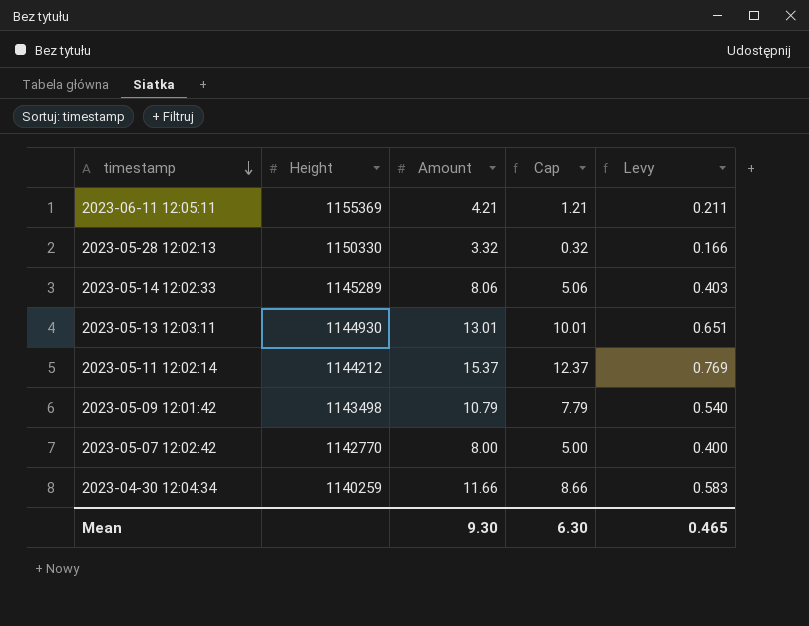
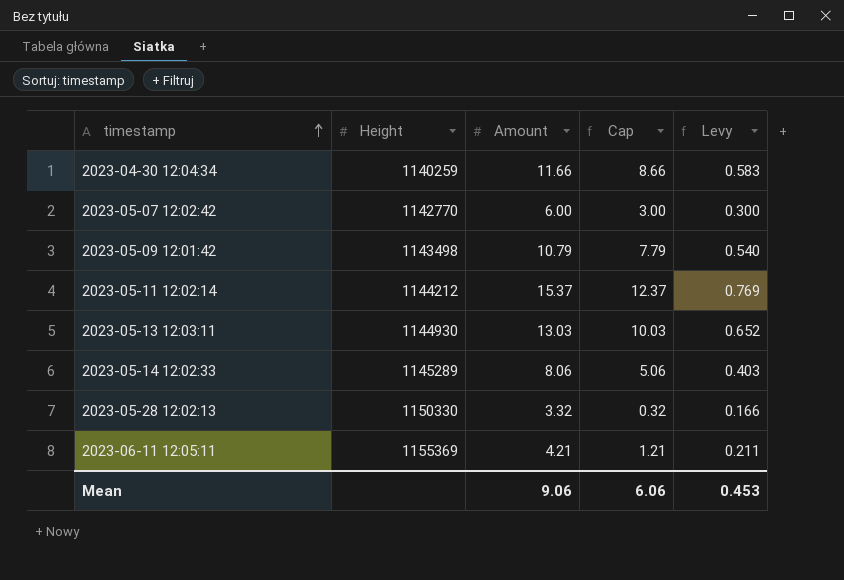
row order: timestamp descending -> timestamp ascending
2023-05-07 12:02:42 | Amount: 8.00 -> 6.00
2023-05-07 12:02:42 | Cap: 5.00 -> 3.00
2023-05-07 12:02:42 | Levy: 0.400 -> 0.300
2023-05-13 12:03:11 | Amount: 13.01 -> 13.03
2023-05-13 12:03:11 | Cap: 10.01 -> 10.03
2023-05-13 12:03:11 | Levy: 0.651 -> 0.652
Mean | Amount: 9.30 -> 9.06
Mean | Cap: 6.30 -> 6.06
Mean | Levy: 0.465 -> 0.453

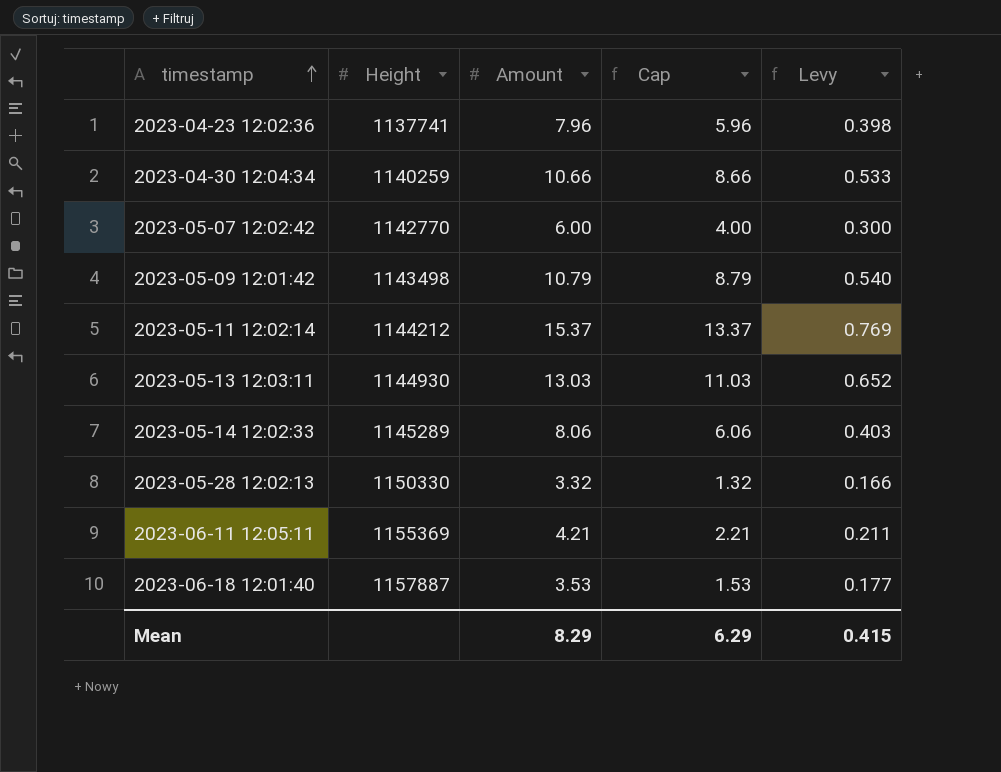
column Cap | formula: [Amount] - 3 -> [Amount] - 2
row 2023-04-23 12:02:36: none -> 1137741 | 7.96 | 5.96 | 0.398
2023-04-30 12:04:34 | Amount: 11.66 -> 10.66
2023-04-30 12:04:34 | Levy: 0.583 -> 0.533
row 2023-06-18 12:01:40: none -> 1157887 | 3.53 | 1.53 | 0.177
Mean | Amount: 9.06 -> 8.29
Mean | Cap: 6.06 -> 6.29
Mean | Levy: 0.453 -> 0.415

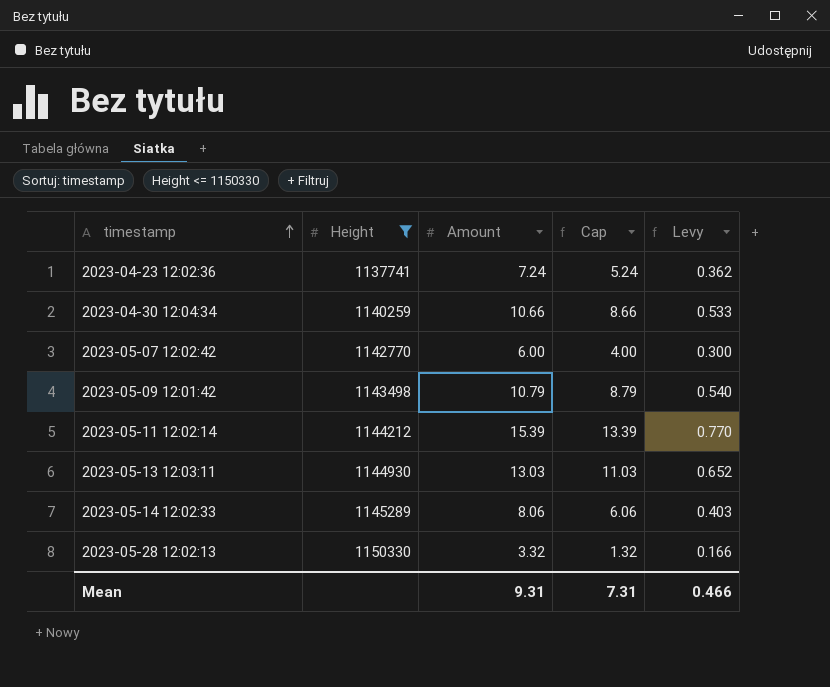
filter: none -> Height <= 1150330
2023-04-23 12:02:36 | Amount: 7.96 -> 7.24
2023-04-23 12:02:36 | Cap: 5.96 -> 5.24
2023-04-23 12:02:36 | Levy: 0.398 -> 0.362
2023-05-11 12:02:14 | Amount: 15.37 -> 15.39
2023-05-11 12:02:14 | Cap: 13.37 -> 13.39
2023-05-11 12:02:14 | Levy: 0.769 -> 0.770
Mean | Amount: 8.29 -> 9.31
Mean | Cap: 6.29 -> 7.31
Mean | Levy: 0.415 -> 0.466

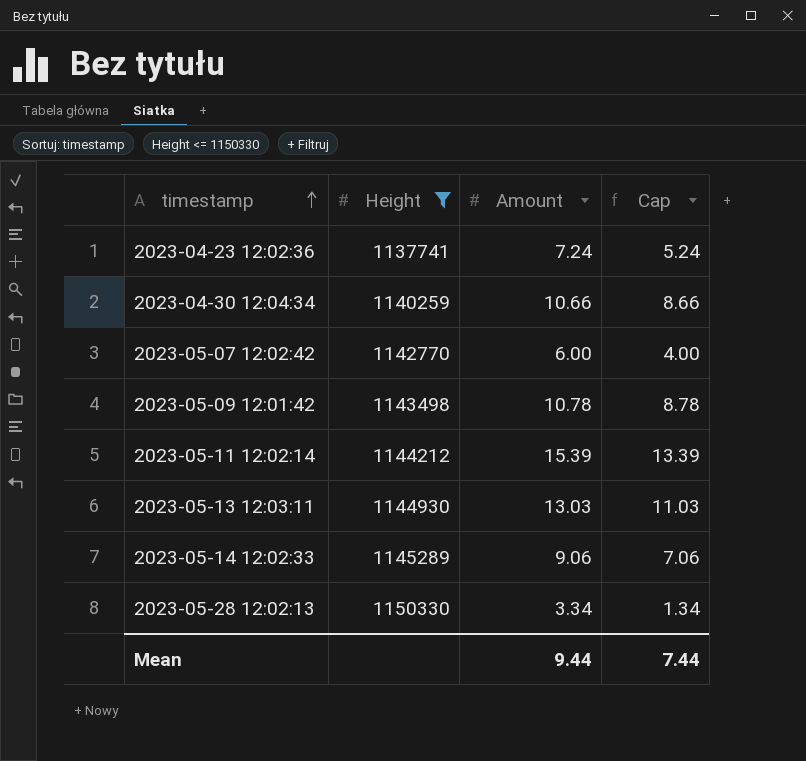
column Levy | formula: [Amount] * 0.05 -> none
2023-05-09 12:01:42 | Amount: 10.79 -> 10.78
2023-05-09 12:01:42 | Cap: 8.79 -> 8.78
2023-05-14 12:02:33 | Amount: 8.06 -> 9.06
2023-05-14 12:02:33 | Cap: 6.06 -> 7.06
2023-05-28 12:02:13 | Amount: 3.32 -> 3.34
2023-05-28 12:02:13 | Cap: 1.32 -> 1.34
Mean | Amount: 9.31 -> 9.44
Mean | Cap: 7.31 -> 7.44

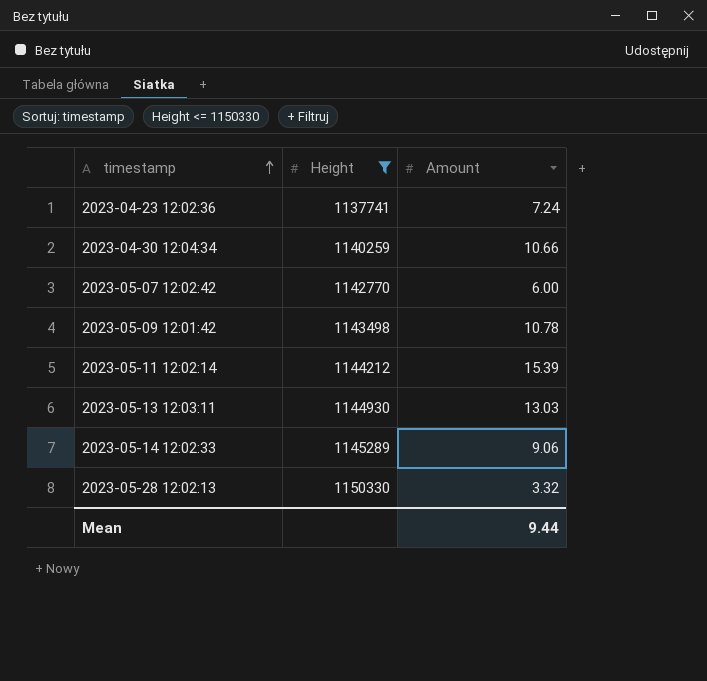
column Cap | formula: [Amount] - 2 -> none
2023-05-28 12:02:13 | Amount: 3.34 -> 3.32

